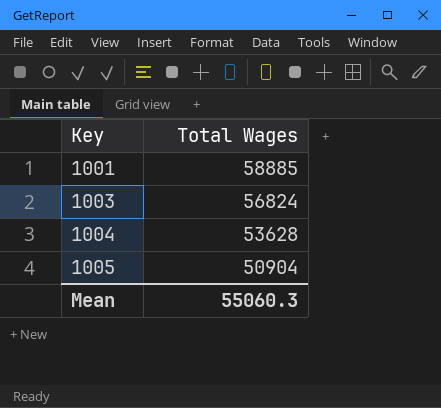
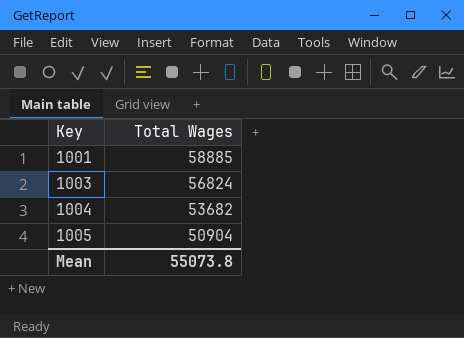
1004 | Total Wages: 53628 -> 53682
Mean | Total Wages: 55060.3 -> 55073.8

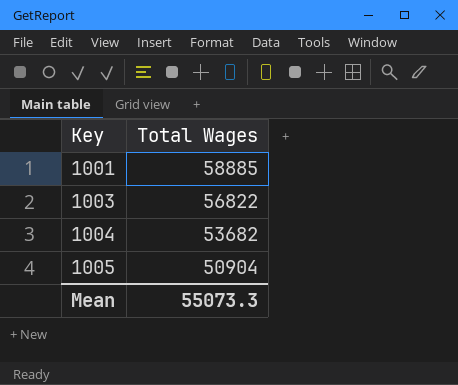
1003 | Total Wages: 56824 -> 56822
Mean | Total Wages: 55073.8 -> 55073.3

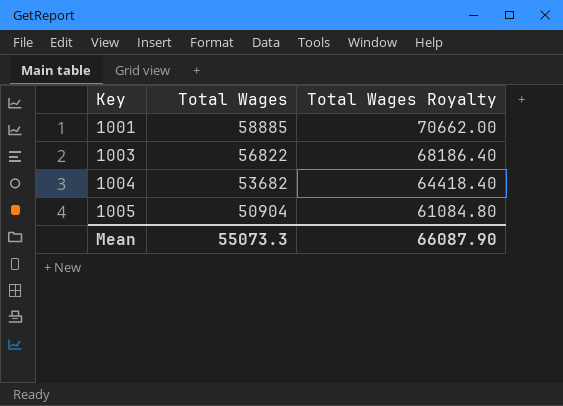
column Total Wages Royalty | formula: none -> [Total Wages] * 1.2

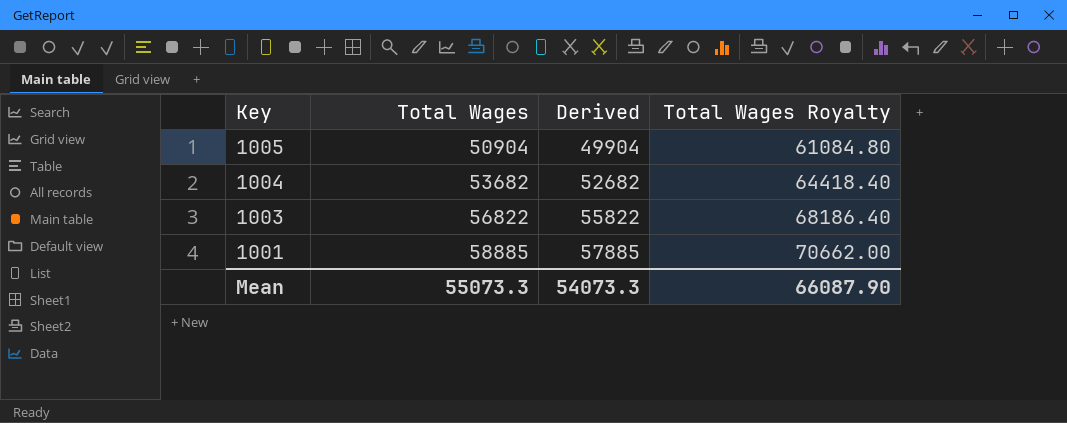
row order: Key ascending -> Key descending
column Derived | formula: none -> [Total Wages] - 1000

